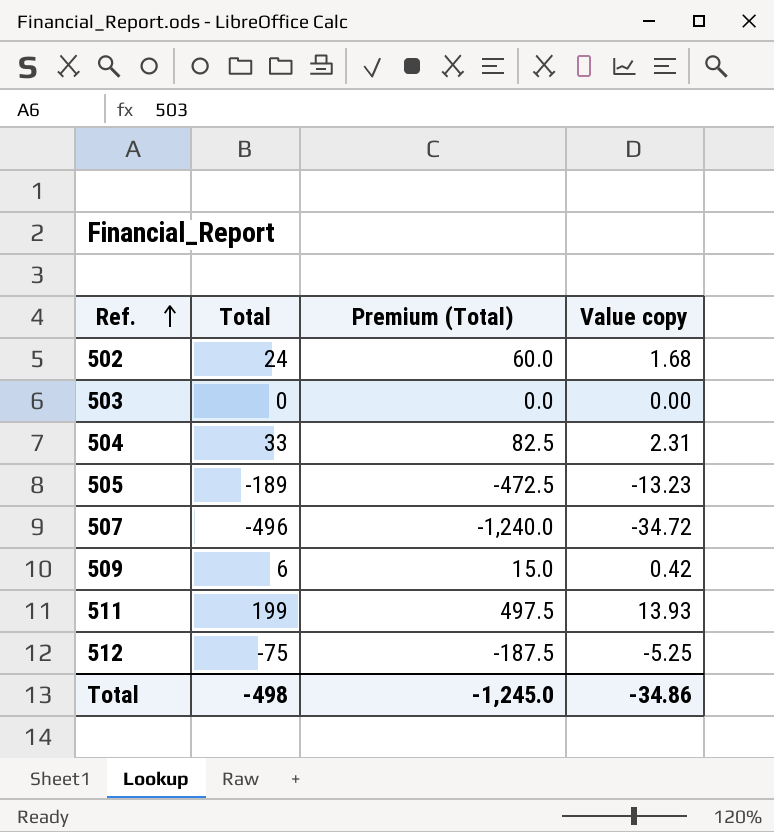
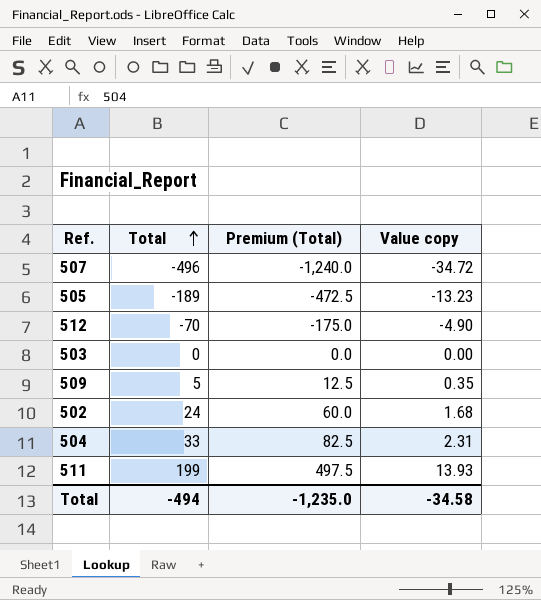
row order: Ref. ascending -> Total ascending
512 | Total: -75 -> -70
512 | Premium (Total): -187.5 -> -175.0
512 | Value copy: -5.25 -> -4.90
509 | Total: 6 -> 5
509 | Premium (Total): 15.0 -> 12.5
509 | Value copy: 0.42 -> 0.35
Total | Total: -498 -> -494
Total | Premium (Total): -1,245.0 -> -1,235.0
Total | Value copy: -34.86 -> -34.58

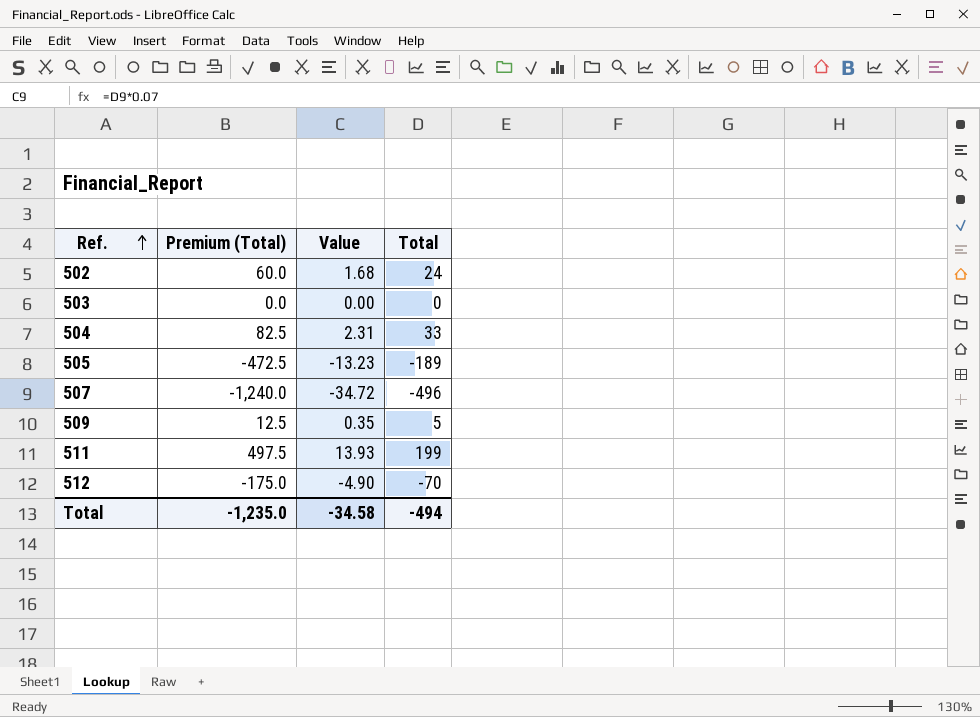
row order: Total ascending -> Ref. ascending
column name: Value copy -> Value
column Total | position: 2 -> 4

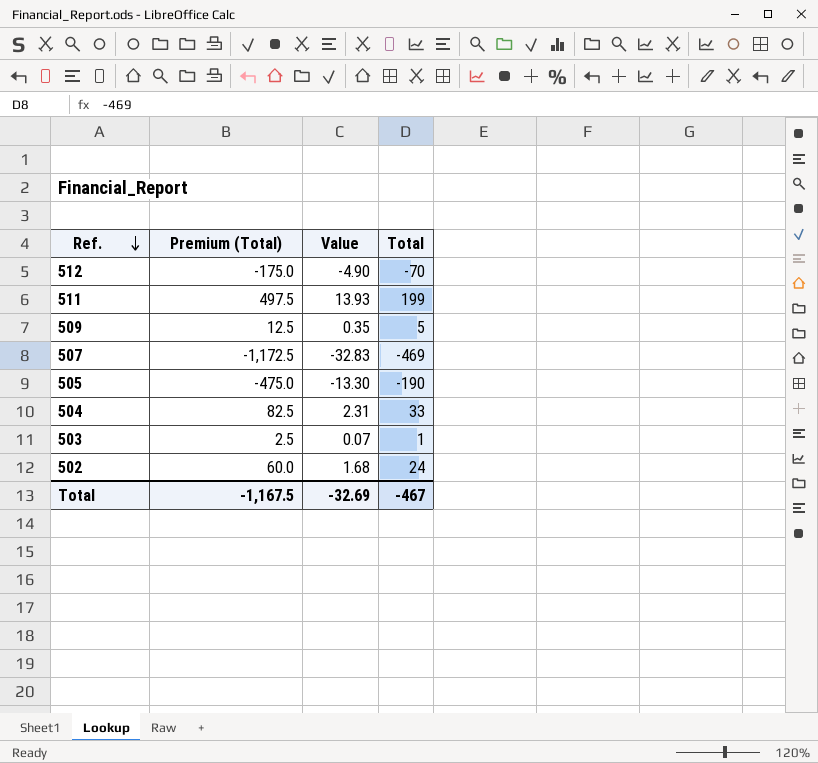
row order: Ref. ascending -> Ref. descending
507 | Premium (Total): -1,240.0 -> -1,172.5
507 | Value: -34.72 -> -32.83
507 | Total: -496 -> -469
505 | Premium (Total): -472.5 -> -475.0
505 | Value: -13.23 -> -13.30
505 | Total: -189 -> -190
503 | Premium (Total): 0.0 -> 2.5
503 | Value: 0.00 -> 0.07
503 | Total: 0 -> 1
Total | Premium (Total): -1,235.0 -> -1,167.5
Total | Value: -34.58 -> -32.69
Total | Total: -494 -> -467

